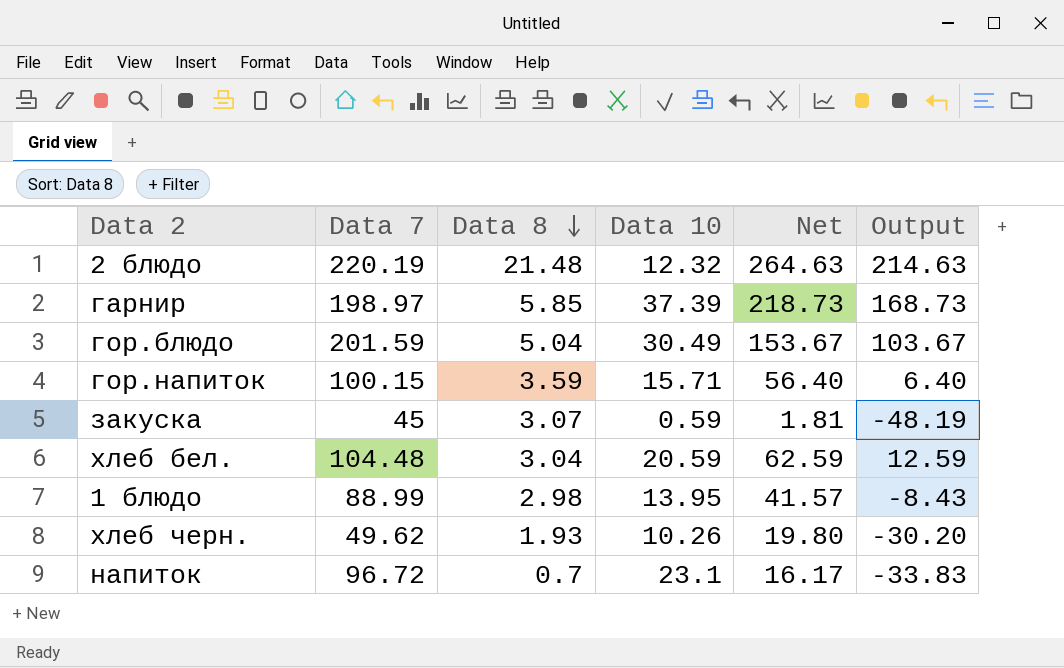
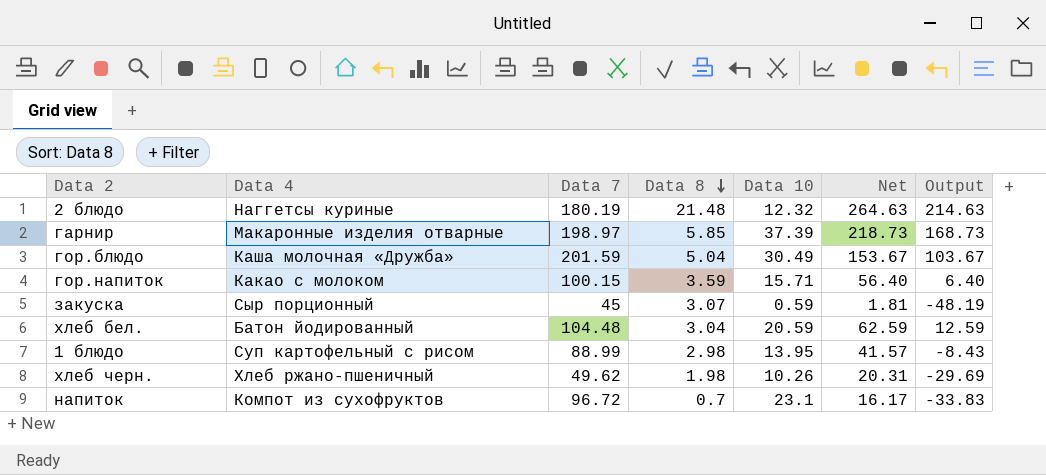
column Data 4 | position: none -> 2
2 блюдо | Data 7: 220.19 -> 180.19
хлеб черн. | Data 8: 1.93 -> 1.98
хлеб черн. | Net: 19.80 -> 20.31
хлеб черн. | Output: -30.20 -> -29.69

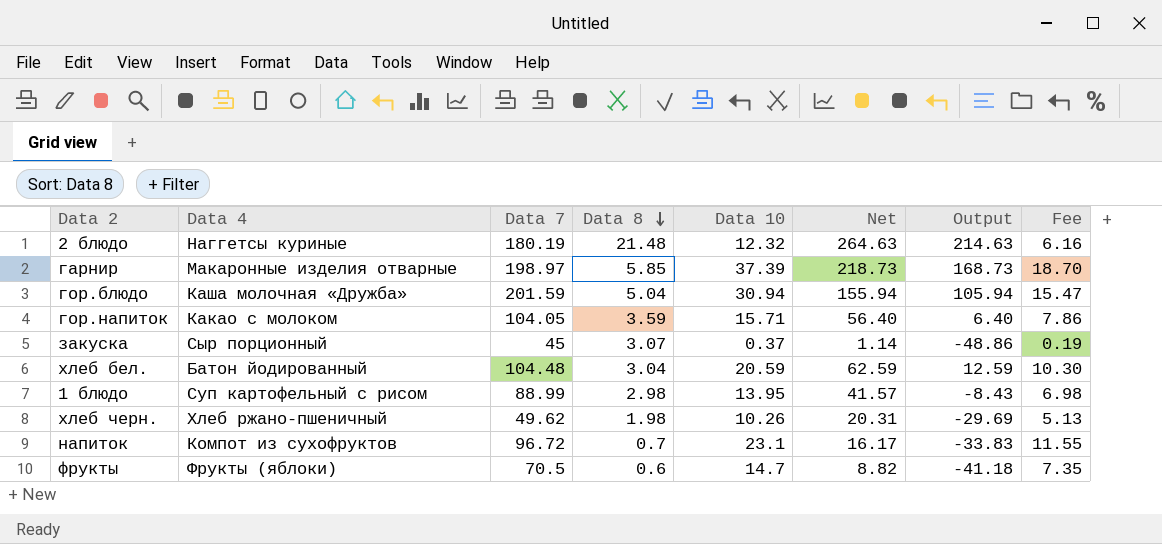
column Fee | formula: none -> [Data 10] * 0.5
гор.блюдо | Data 10: 30.49 -> 30.94
гор.блюдо | Net: 153.67 -> 155.94
гор.блюдо | Output: 103.67 -> 105.94
гор.напиток | Data 7: 100.15 -> 104.05
закуска | Data 10: 0.59 -> 0.37
закуска | Net: 1.81 -> 1.14
закуска | Output: -48.19 -> -48.86
row фрукты: none -> Фрукты (яблоки) | 70.5 | 0.6 | 14.7 | 8.82 | -41.18 | 7.35

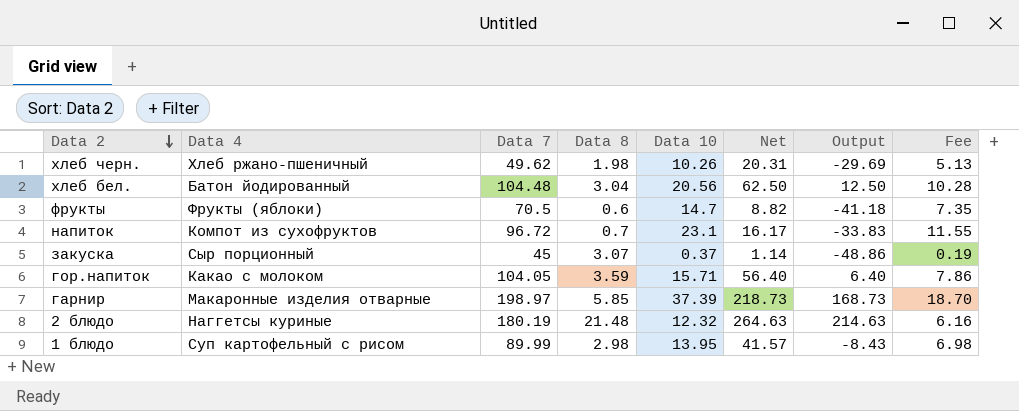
row order: Data 8 descending -> Data 2 descending
row гор.блюдо: Каша молочная «Дружба» | 201.59 | 5.04 | 30.94 | 155.94 | 105.94 | 15.47 -> none
хлеб бел. | Data 10: 20.59 -> 20.56
хлеб бел. | Net: 62.59 -> 62.50
хлеб бел. | Output: 12.59 -> 12.50
хлеб бел. | Fee: 10.30 -> 10.28
1 блюдо | Data 7: 88.99 -> 89.99

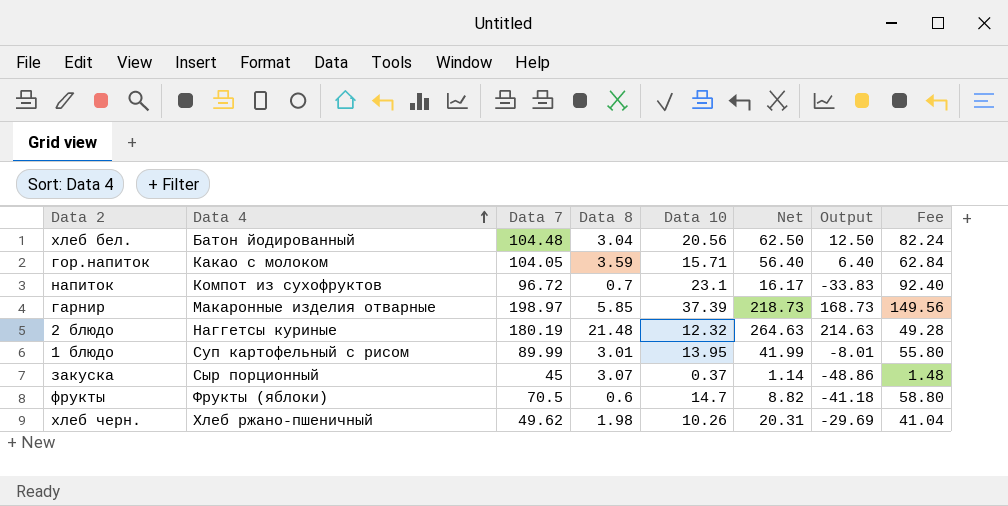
row order: Data 2 descending -> Data 4 ascending
column Fee | formula: [Data 10] * 0.5 -> [Data 10] * 4
1 блюдо | Data 8: 2.98 -> 3.01
1 блюдо | Net: 41.57 -> 41.99
1 блюдо | Output: -8.43 -> -8.01

